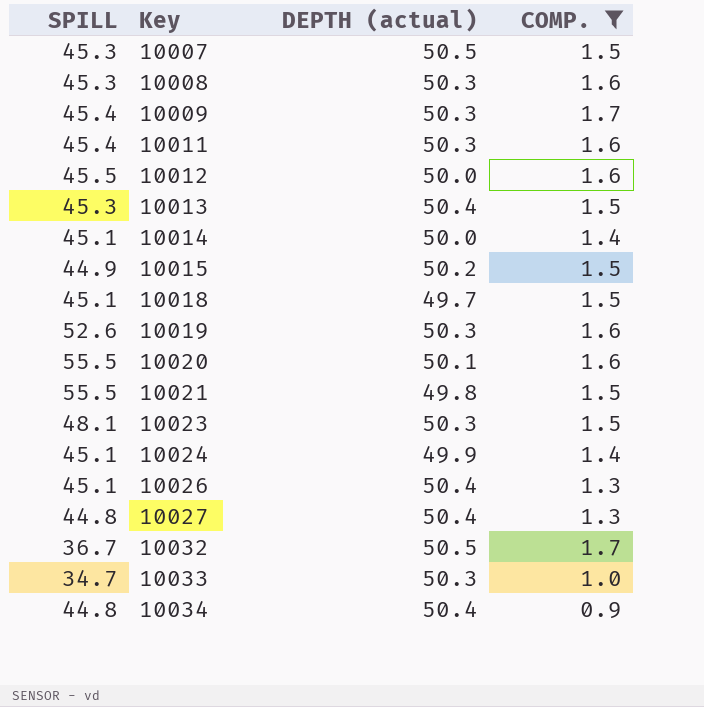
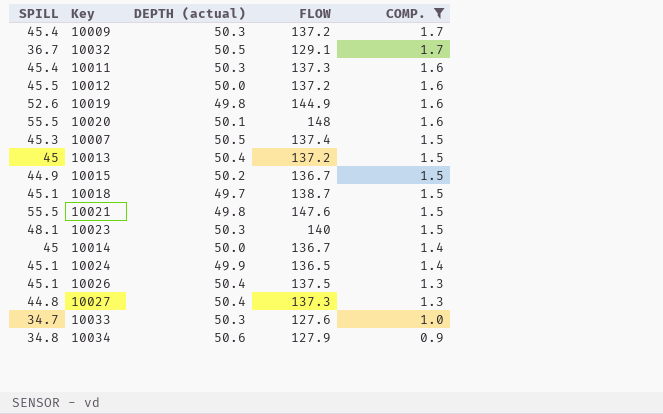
row order: Key ascending -> COMP. descending
column FLOW | position: none -> 4
row 10008: 45.3 | 50.3 | 1.6 -> none
10019 | DEPTH (actual): 50.3 -> 49.8
10013 | SPILL: 45.3 -> 45
10014 | SPILL: 45.1 -> 45
10034 | SPILL: 44.8 -> 34.8
10034 | DEPTH (actual): 50.4 -> 50.6

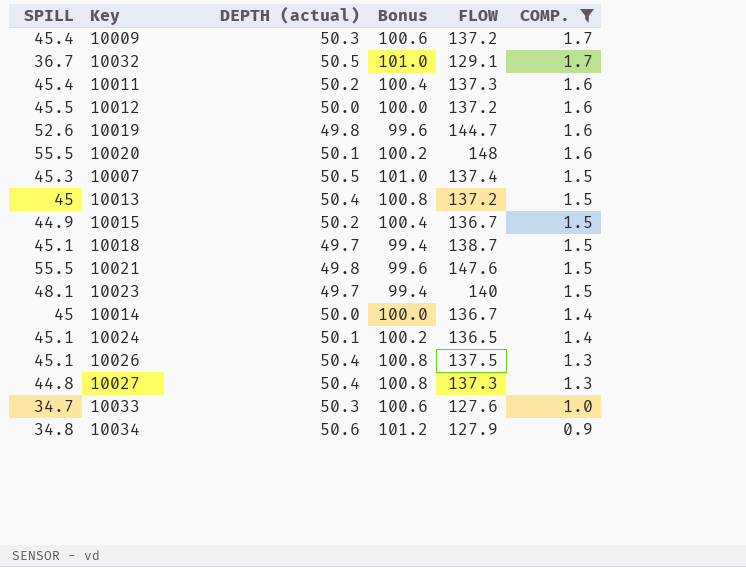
column Bonus | formula: none -> [DEPTH (actual)] * 2
10011 | DEPTH (actual): 50.3 -> 50.2
10019 | FLOW: 144.9 -> 144.7
10023 | DEPTH (actual): 50.3 -> 49.7
10024 | DEPTH (actual): 49.9 -> 50.1

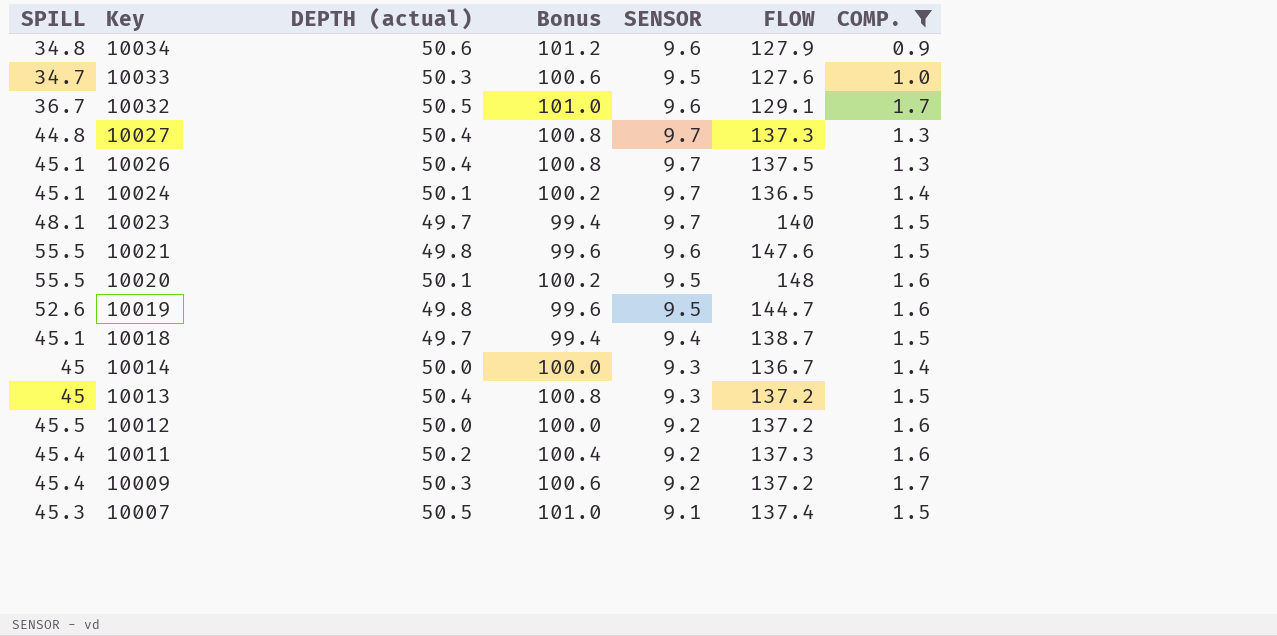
row order: COMP. descending -> Key descending
column SENSOR | position: none -> 5
row 10015: 44.9 | 50.2 | 100.4 | 136.7 | 1.5 -> none

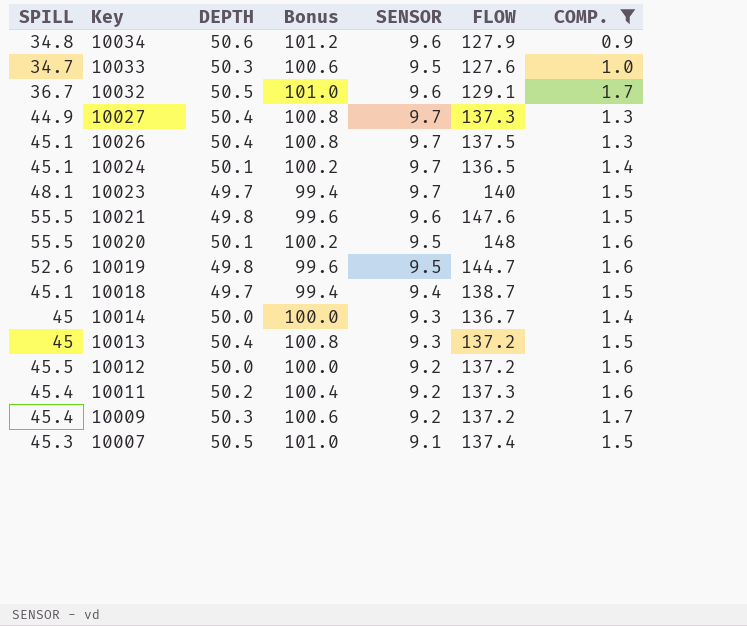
column name: DEPTH (actual) -> DEPTH
10027 | SPILL: 44.8 -> 44.9

